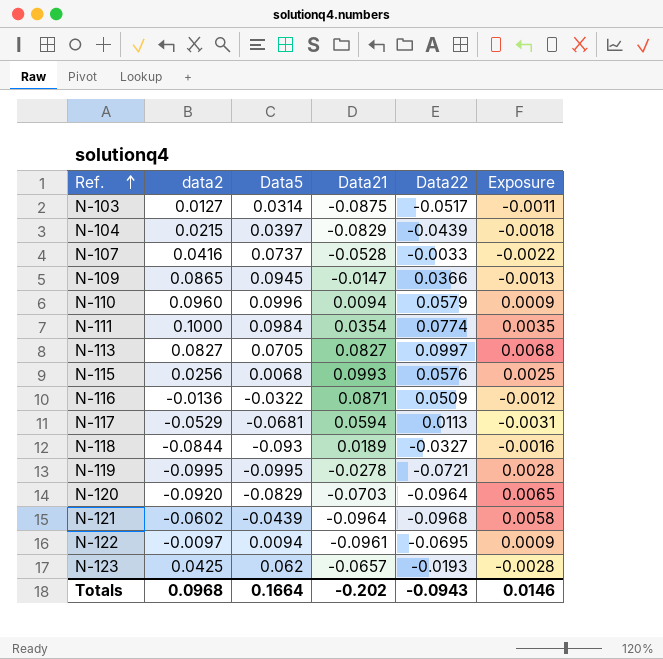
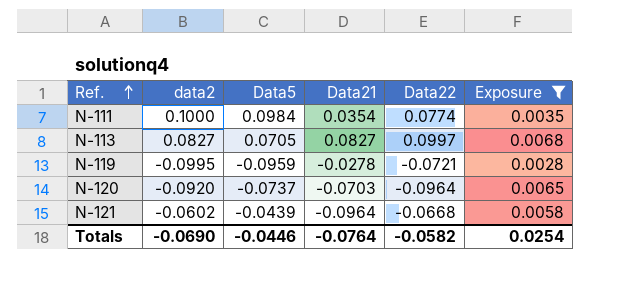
filter: none -> Exposure >= 0.0028
N-119 | Data5: -0.0995 -> -0.0959
N-120 | Data5: -0.0829 -> -0.0737
N-121 | Data22: -0.0968 -> -0.0668
Totals | data2: 0.0968 -> -0.0690
Totals | Data5: 0.1664 -> -0.0446
Totals | Data21: -0.202 -> -0.0764
Totals | Data22: -0.0943 -> -0.0582
Totals | Exposure: 0.0146 -> 0.0254

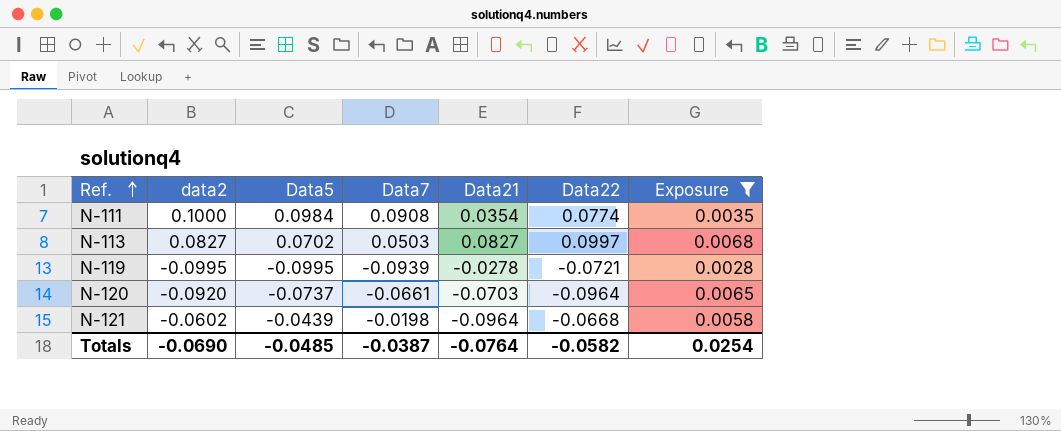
column Data7 | position: none -> 4
N-113 | Data5: 0.0705 -> 0.0702
N-119 | Data5: -0.0959 -> -0.0995
Totals | Data5: -0.0446 -> -0.0485

